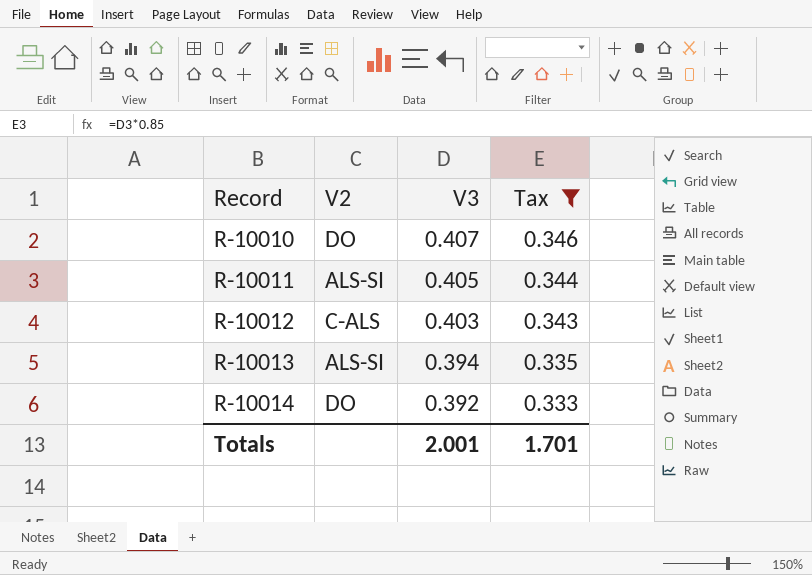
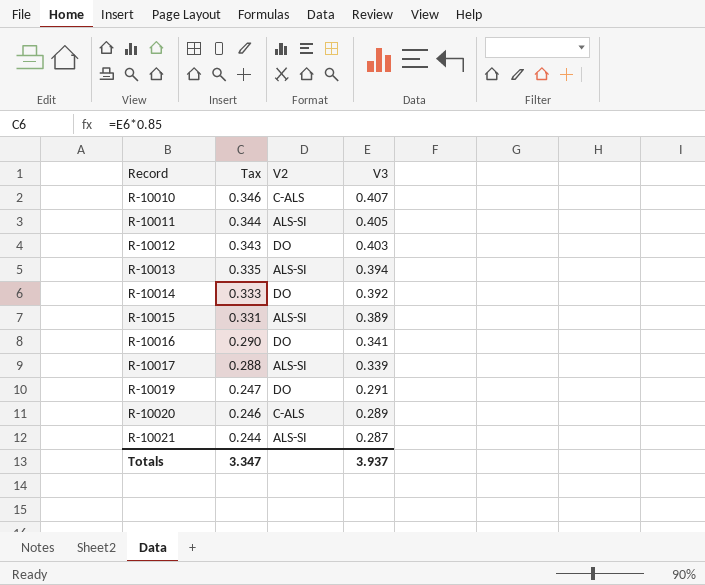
filter: Tax >= 0.333 -> none
column Tax | position: 4 -> 2
R-10010 | V2: DO -> C-ALS
R-10012 | V2: C-ALS -> DO
Totals | Tax: 1.701 -> 3.347
Totals | V3: 2.001 -> 3.937

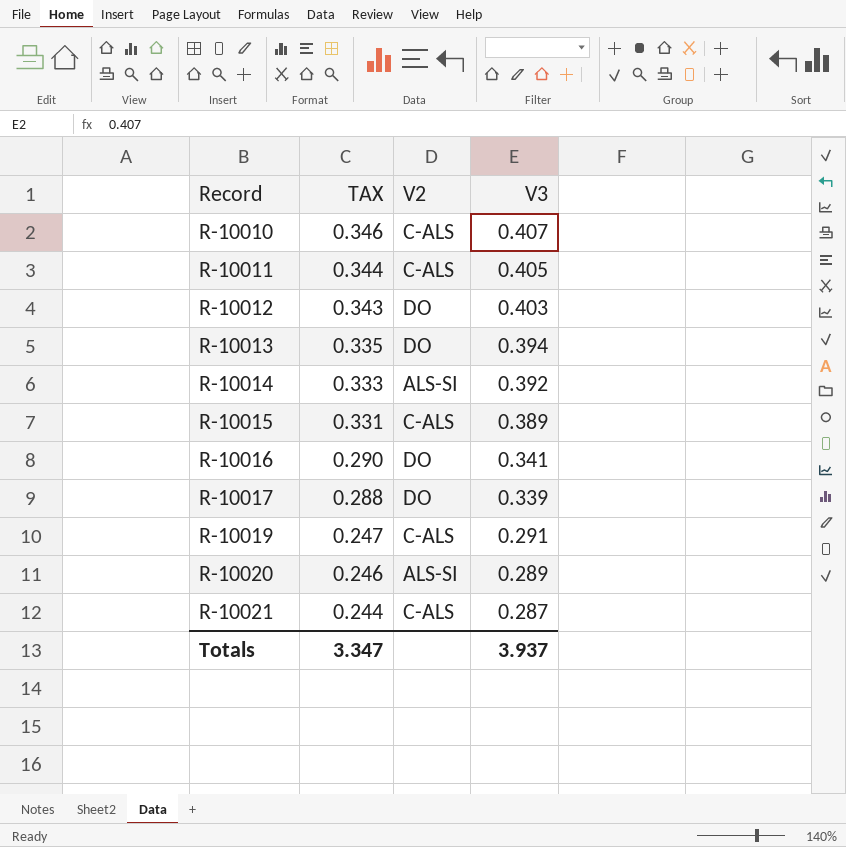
column name: Tax -> TAX
R-10011 | V2: ALS-SI -> C-ALS
R-10013 | V2: ALS-SI -> DO
R-10014 | V2: DO -> ALS-SI
R-10015 | V2: ALS-SI -> C-ALS
R-10017 | V2: ALS-SI -> DO
R-10019 | V2: DO -> C-ALS
R-10020 | V2: C-ALS -> ALS-SI
R-10021 | V2: ALS-SI -> C-ALS

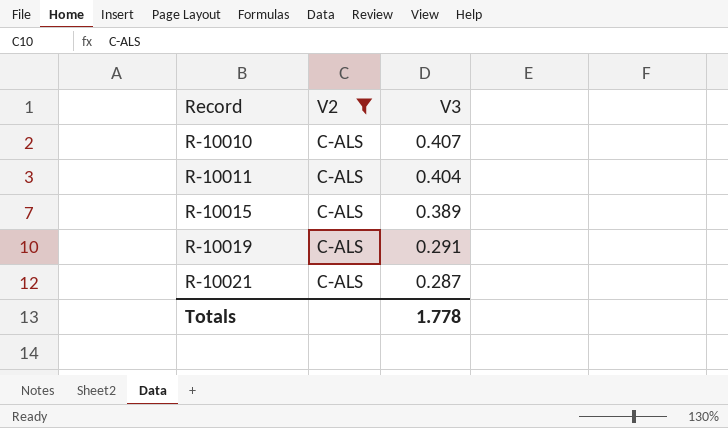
filter: none -> V2 = C-ALS
column TAX | formula: [V3] * 0.85 -> none
R-10011 | V3: 0.405 -> 0.404
Totals | V3: 3.937 -> 1.778

